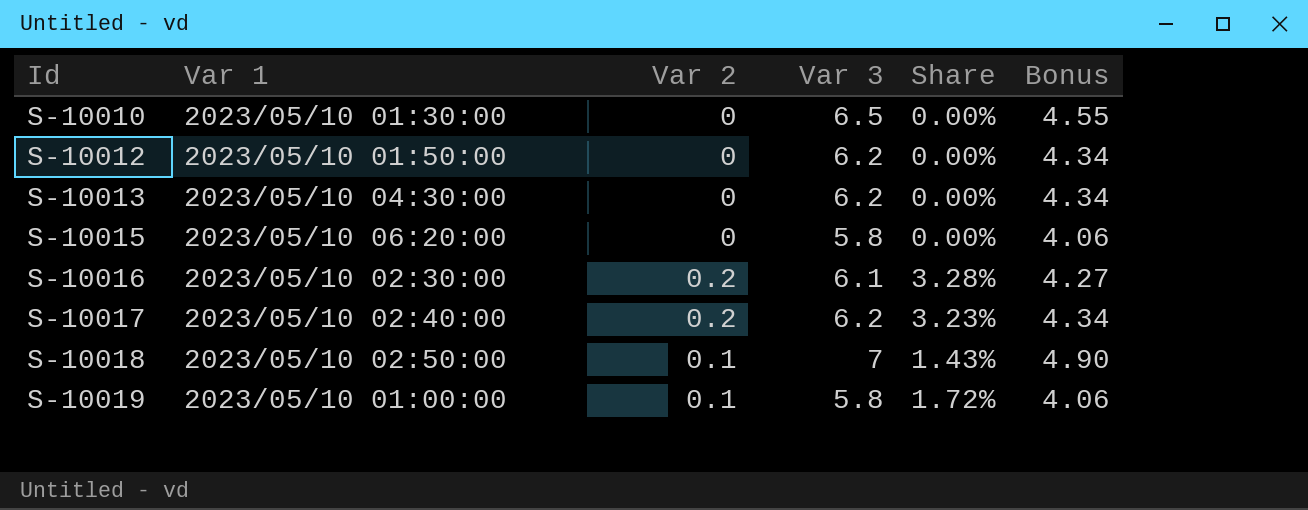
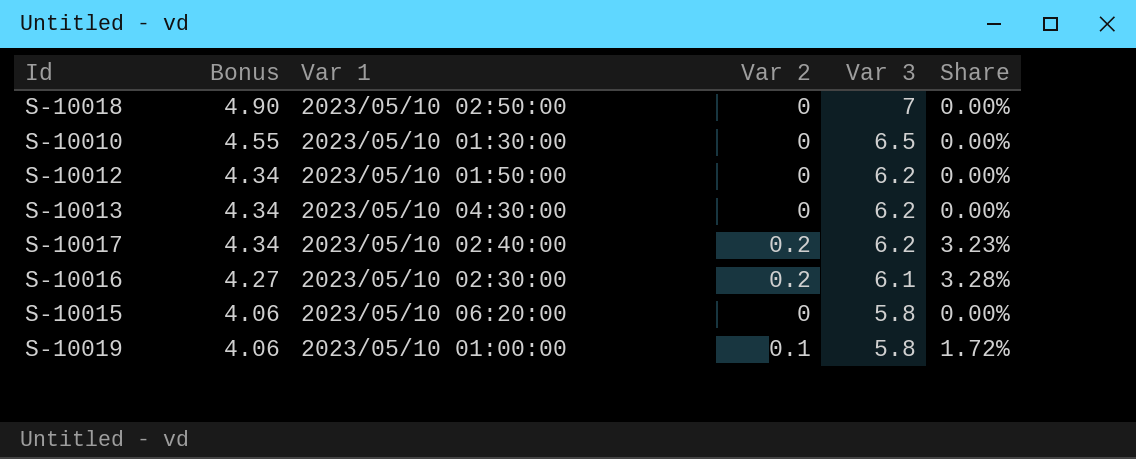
row order: Id ascending -> Bonus descending
column Bonus | position: 6 -> 2
S-10018 | Var 2: 0.1 -> 0
S-10018 | Share: 1.43% -> 0.00%

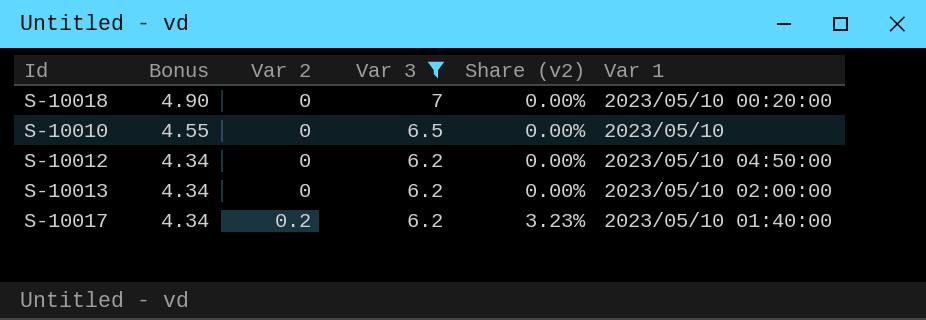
filter: none -> Var 3 >= 6.2
column name: Share -> Share (v2)
column Var 1 | position: 3 -> 6
S-10018 | Var 1: 2023/05/10 02:50:00 -> 2023/05/10 00:20:00
S-10010 | Var 1: 2023/05/10 01:30:00 -> 2023/05/10
S-10012 | Var 1: 2023/05/10 01:50:00 -> 2023/05/10 04:50:00
S-10013 | Var 1: 2023/05/10 04:30:00 -> 2023/05/10 02:00:00
S-10017 | Var 1: 2023/05/10 02:40:00 -> 2023/05/10 01:40:00

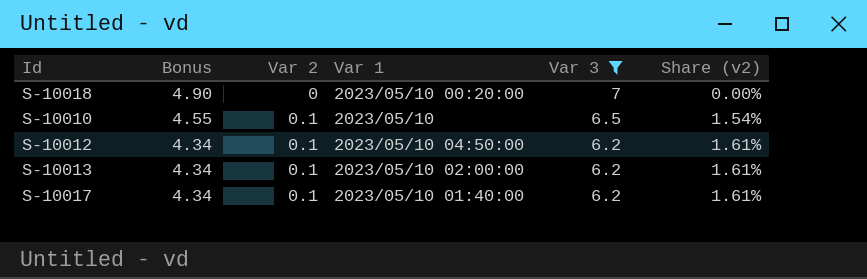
column Var 1 | position: 6 -> 4
S-10010 | Var 2: 0 -> 0.1
S-10010 | Share (v2): 0.00% -> 1.54%
S-10012 | Var 2: 0 -> 0.1
S-10012 | Share (v2): 0.00% -> 1.61%
S-10013 | Var 2: 0 -> 0.1
S-10013 | Share (v2): 0.00% -> 1.61%
S-10017 | Var 2: 0.2 -> 0.1
S-10017 | Share (v2): 3.23% -> 1.61%

